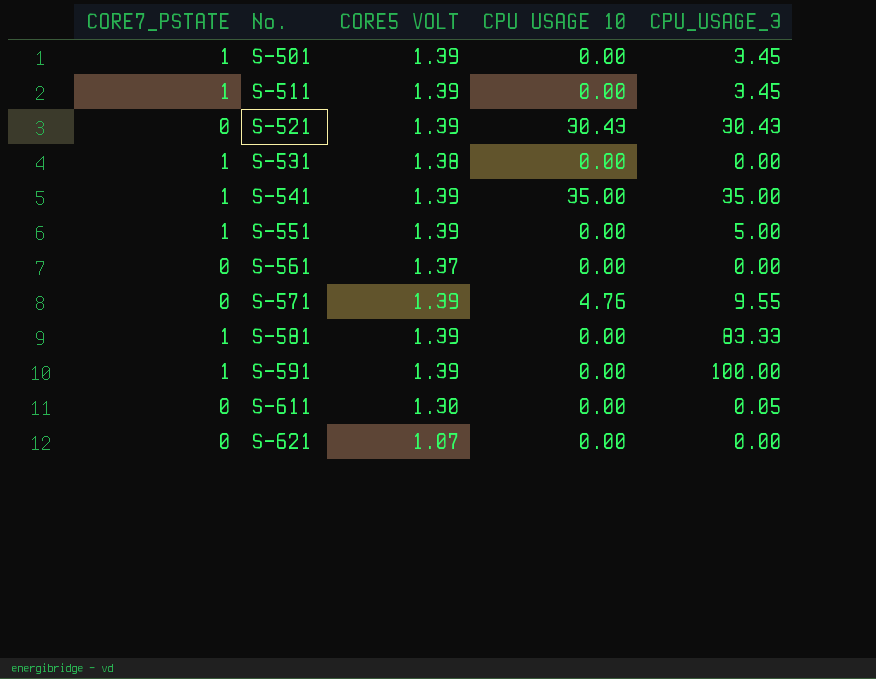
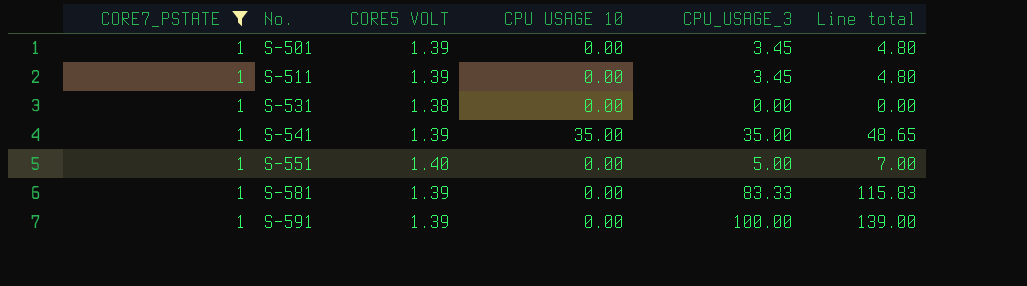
filter: none -> CORE7_PSTATE = 1
column Line total | formula: none -> [CORE5 VOLT] * [CPU_USAGE_3]
S-551 | CORE5 VOLT: 1.39 -> 1.40

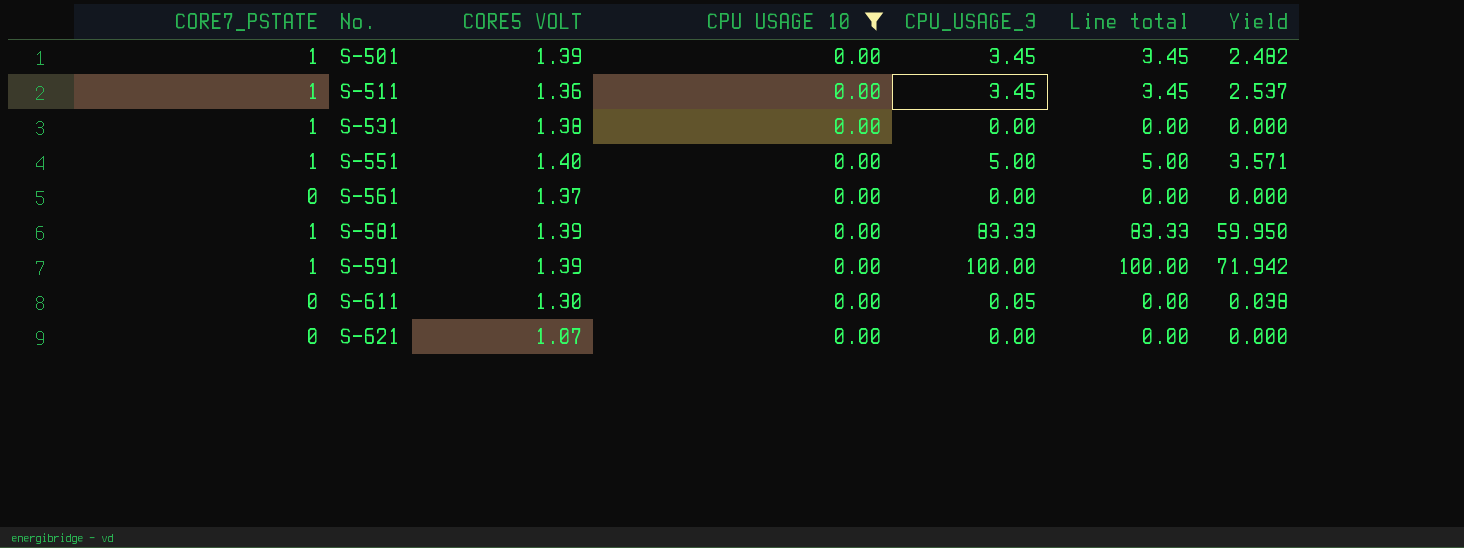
filter: CORE7_PSTATE = 1 -> CPU USAGE 10 = 0.00
column Line total | formula: [CORE5 VOLT] * [CPU_USAGE_3] -> [CORE7_PSTATE] * [CPU_USAGE_3]
column Yield | formula: none -> [CPU_USAGE_3] / [CORE5 VOLT]
S-511 | CORE5 VOLT: 1.39 -> 1.36

